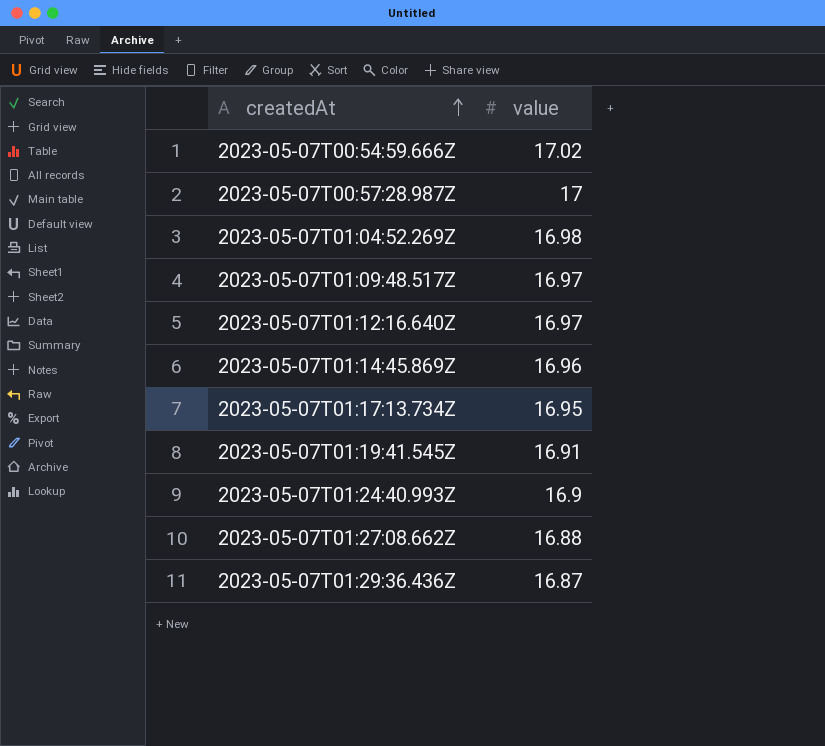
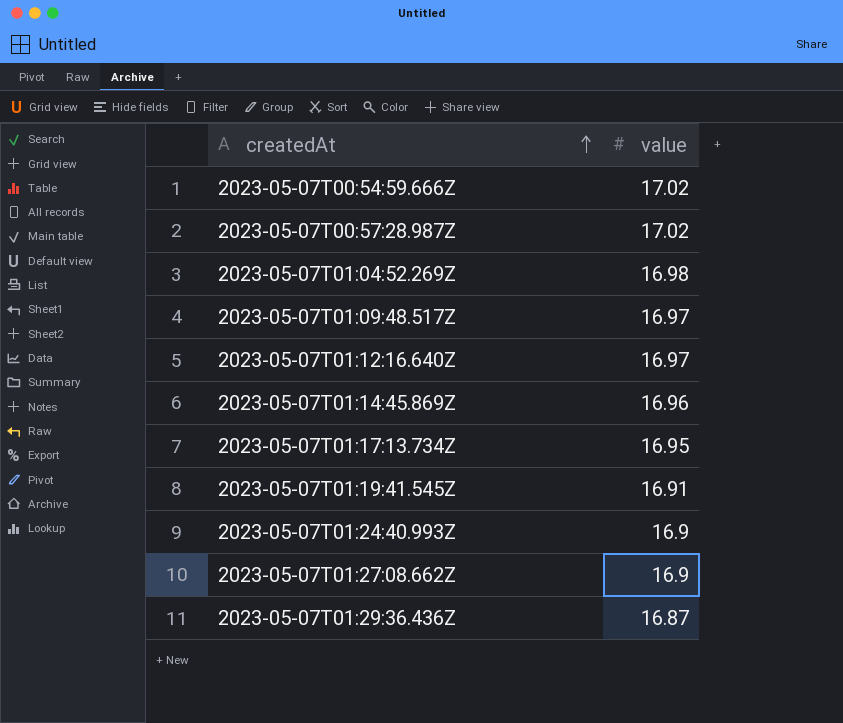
2023-05-07T00:57:28.987Z | value: 17 -> 17.02
2023-05-07T01:27:08.662Z | value: 16.88 -> 16.9

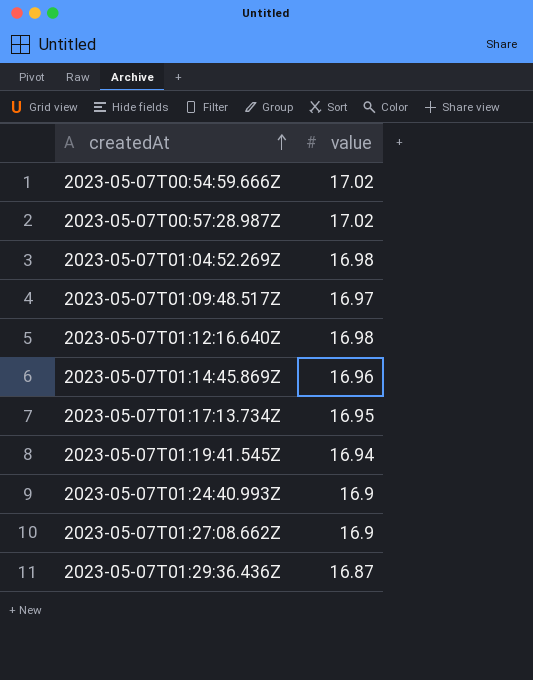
2023-05-07T01:12:16.640Z | value: 16.97 -> 16.98
2023-05-07T01:19:41.545Z | value: 16.91 -> 16.94

